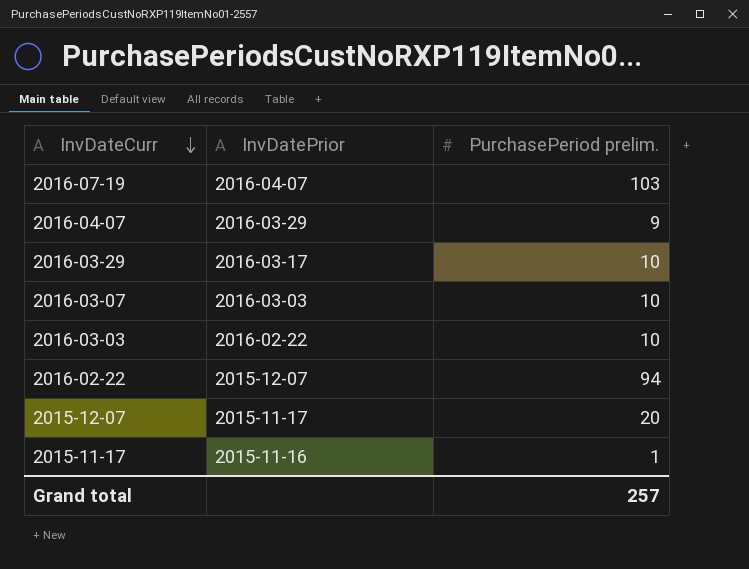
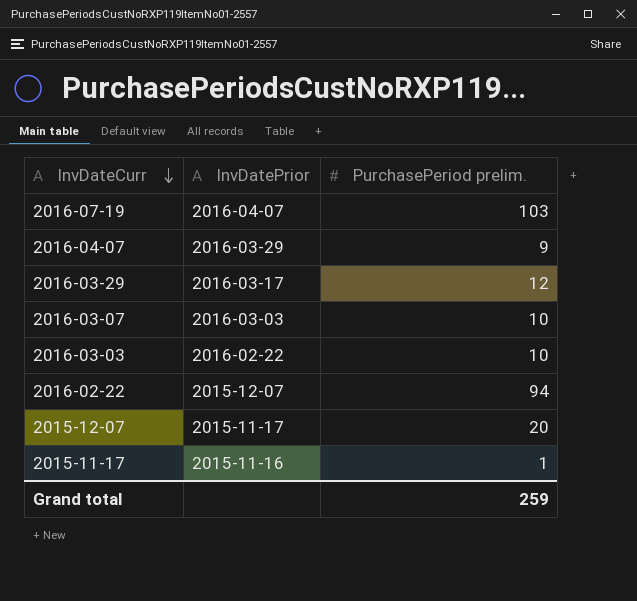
2016-03-29 | PurchasePeriod prelim.: 10 -> 12
Grand total | PurchasePeriod prelim.: 257 -> 259

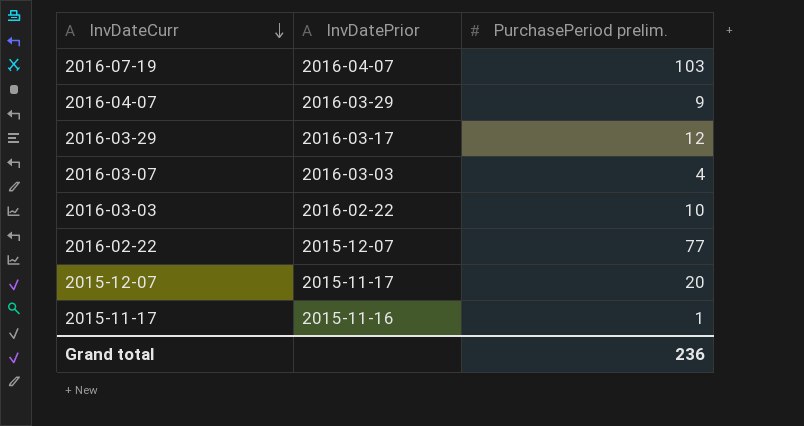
2016-03-07 | PurchasePeriod prelim.: 10 -> 4
2016-02-22 | PurchasePeriod prelim.: 94 -> 77
Grand total | PurchasePeriod prelim.: 259 -> 236

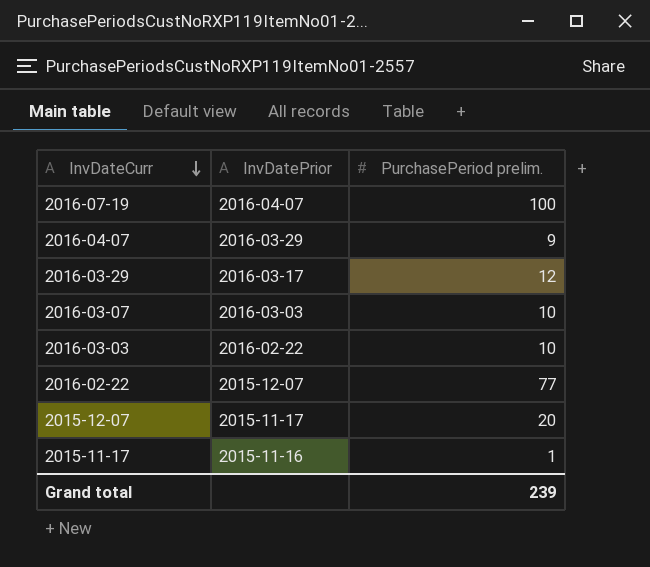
2016-07-19 | PurchasePeriod prelim.: 103 -> 100
2016-03-07 | PurchasePeriod prelim.: 4 -> 10
Grand total | PurchasePeriod prelim.: 236 -> 239

